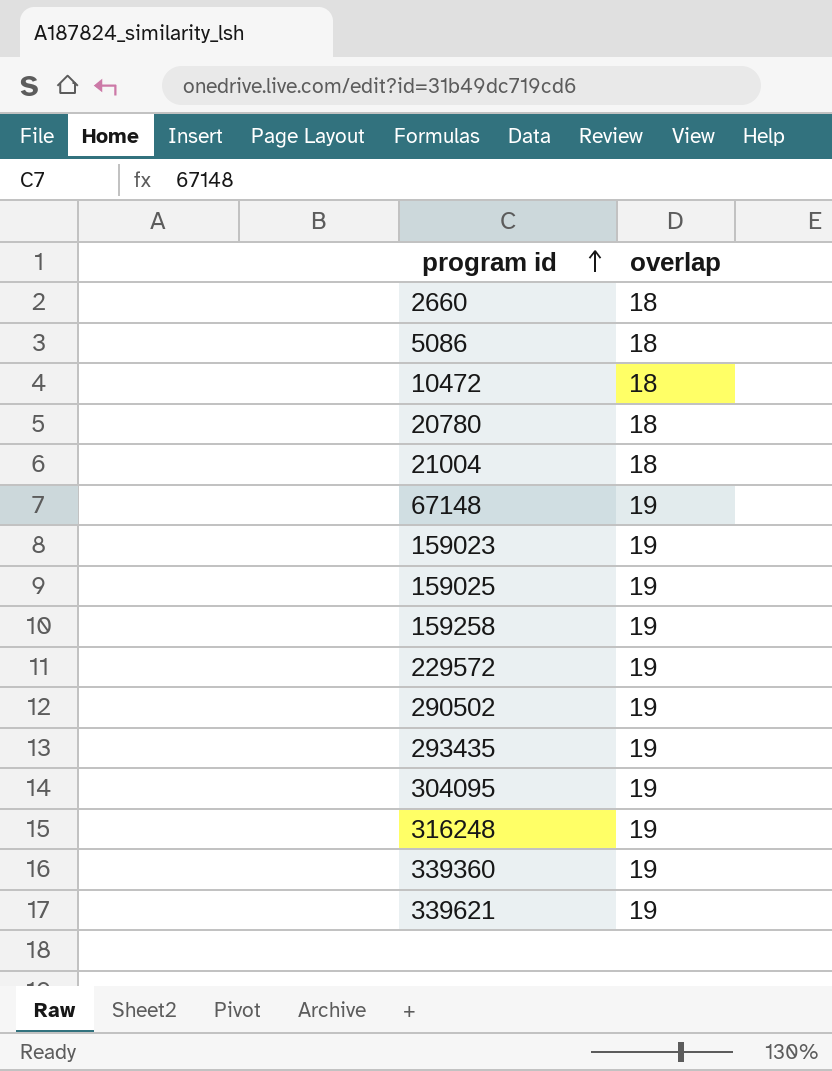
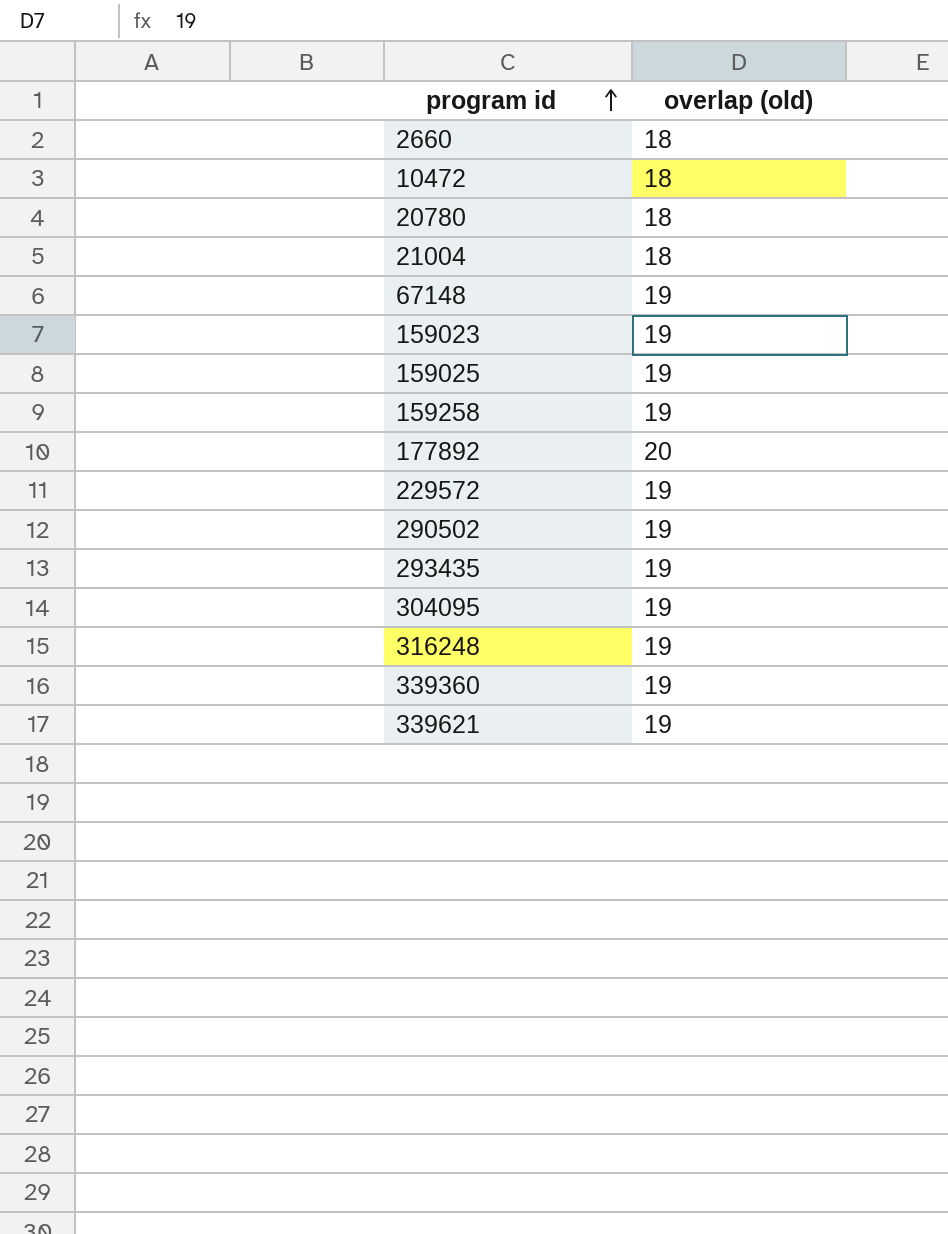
column name: overlap -> overlap (old)
row 5086: 18 -> none
row 177892: none -> 20

